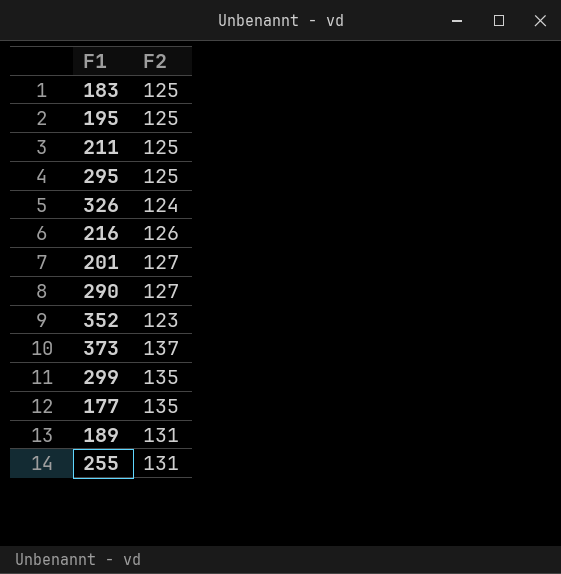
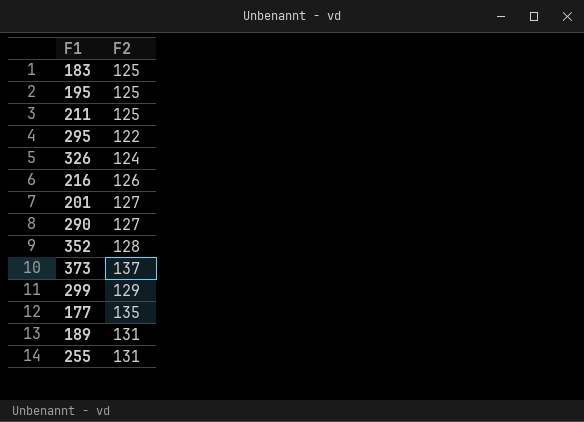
295 | F2: 125 -> 122
352 | F2: 123 -> 128
299 | F2: 135 -> 129

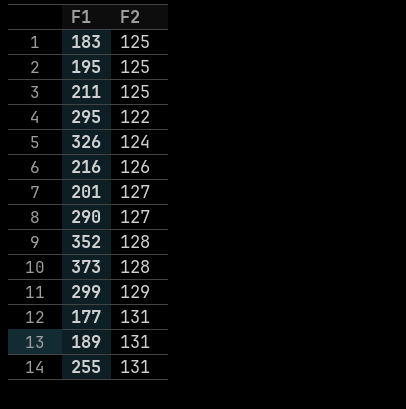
373 | F2: 137 -> 128
177 | F2: 135 -> 131

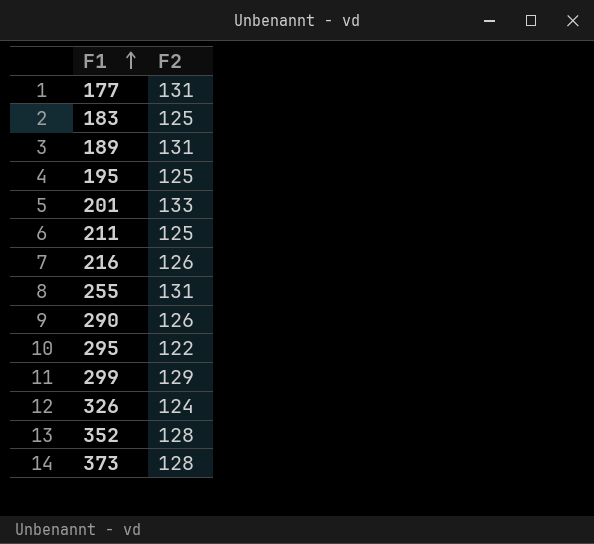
row order: none -> F1 ascending
201 | F2: 127 -> 133
290 | F2: 127 -> 126

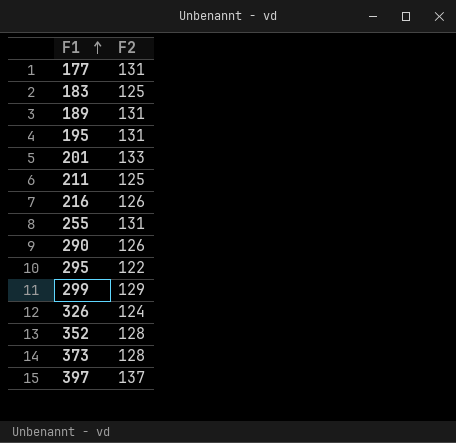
195 | F2: 125 -> 131
row 397: none -> 137

